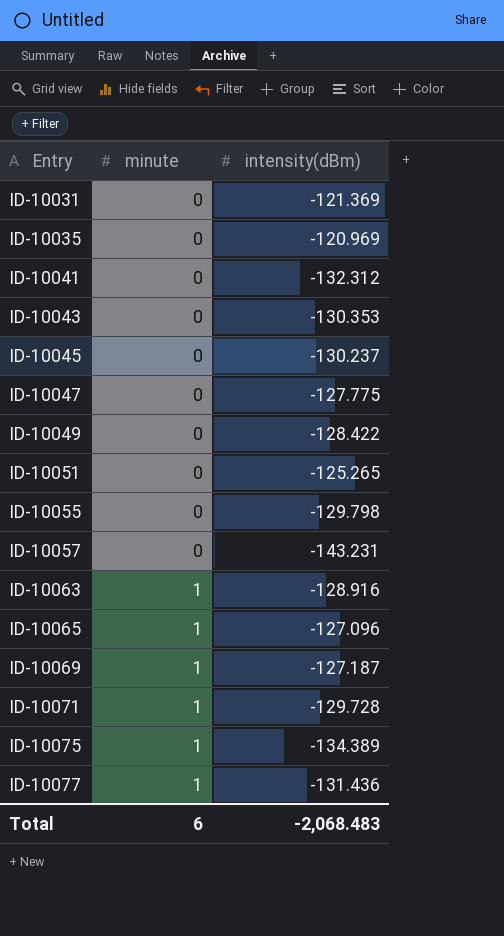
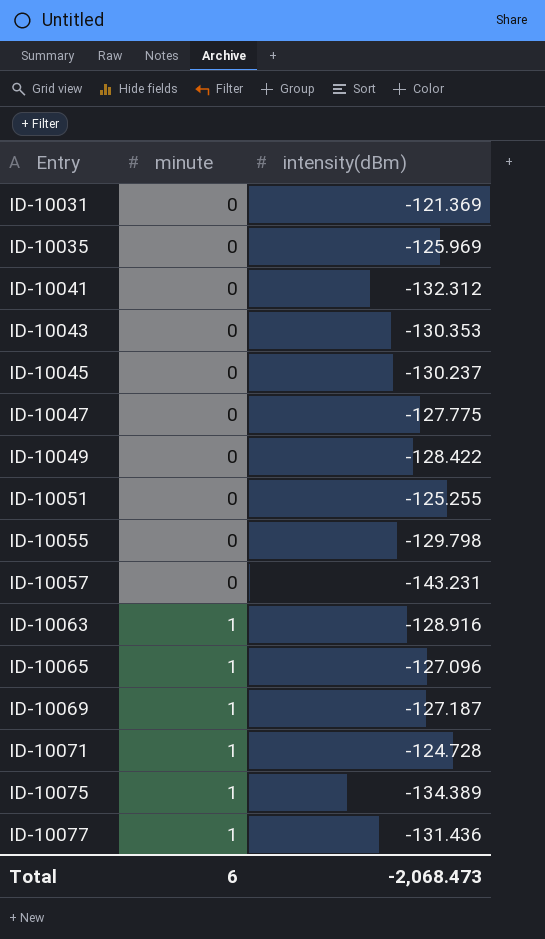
ID-10035 | intensity(dBm): -120.969 -> -125.969
ID-10051 | intensity(dBm): -125.265 -> -125.255
ID-10071 | intensity(dBm): -129.728 -> -124.728
Total | intensity(dBm): -2,068.483 -> -2,068.473

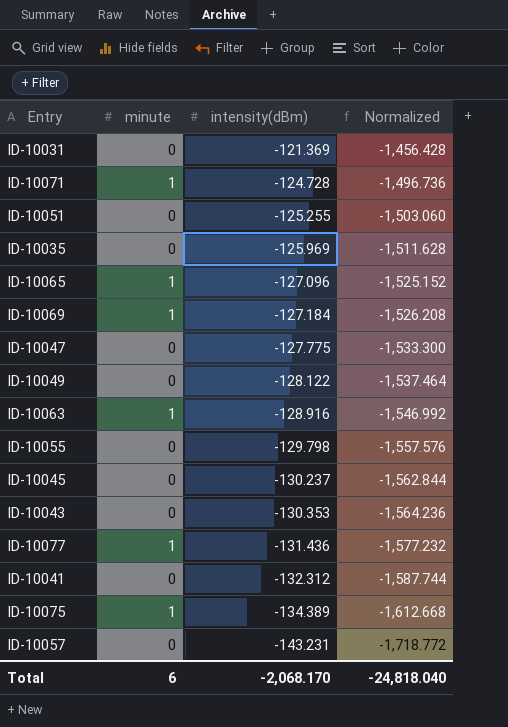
row order: Entry ascending -> intensity(dBm) descending
column Normalized | formula: none -> [intensity(dBm)] * 12
ID-10069 | intensity(dBm): -127.187 -> -127.184
ID-10049 | intensity(dBm): -128.422 -> -128.122
Total | intensity(dBm): -2,068.473 -> -2,068.170

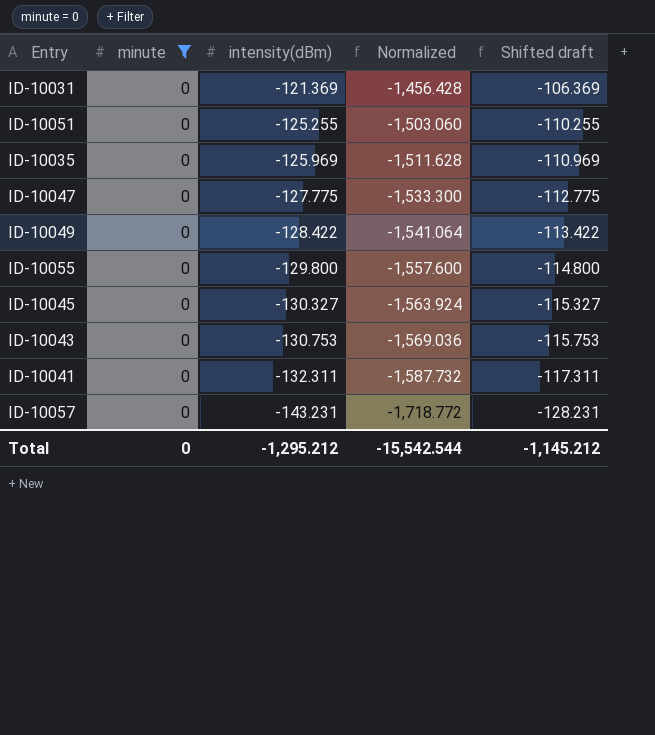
filter: none -> minute = 0
column Shifted draft | formula: none -> [intensity(dBm)] + 15
ID-10049 | intensity(dBm): -128.122 -> -128.422
ID-10049 | Normalized: -1,537.464 -> -1,541.064
ID-10055 | intensity(dBm): -129.798 -> -129.800
ID-10055 | Normalized: -1,557.576 -> -1,557.600
ID-10045 | intensity(dBm): -130.237 -> -130.327
ID-10045 | Normalized: -1,562.844 -> -1,563.924
ID-10043 | intensity(dBm): -130.353 -> -130.753
ID-10043 | Normalized: -1,564.236 -> -1,569.036
ID-10041 | intensity(dBm): -132.312 -> -132.311
ID-10041 | Normalized: -1,587.744 -> -1,587.732
Total | minute: 6 -> 0
Total | intensity(dBm): -2,068.170 -> -1,295.212
Total | Normalized: -24,818.040 -> -15,542.544

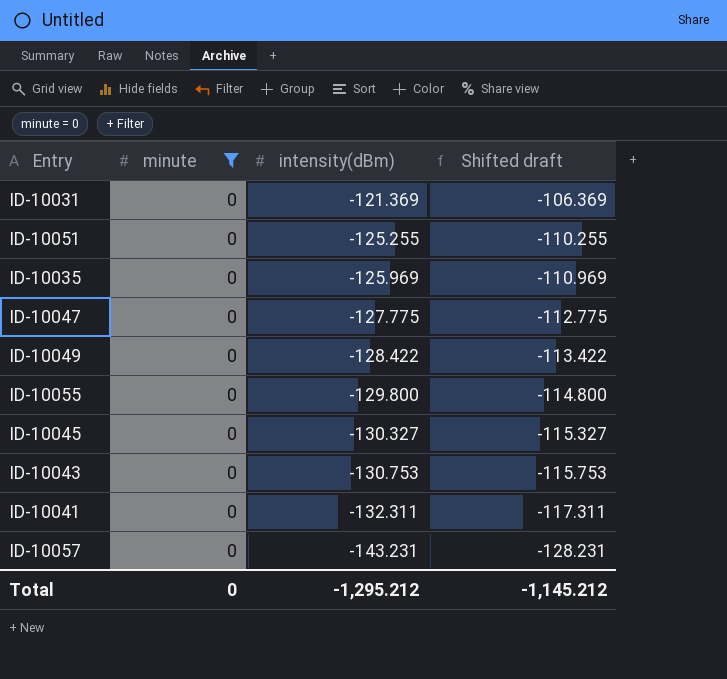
column Normalized | formula: [intensity(dBm)] * 12 -> none

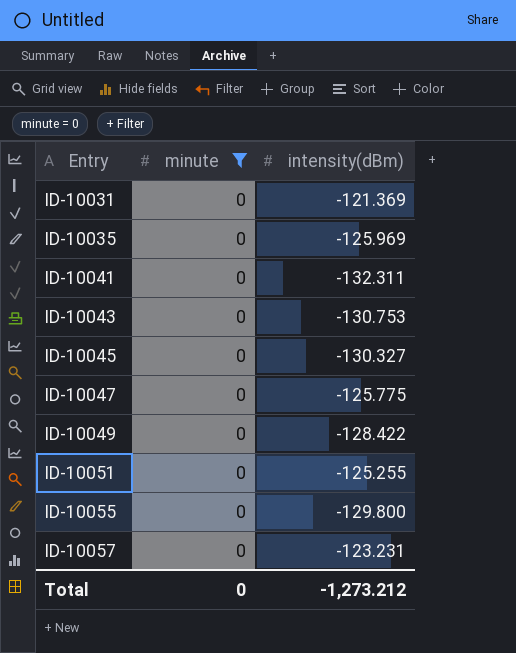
row order: intensity(dBm) descending -> Entry ascending
column Shifted draft | formula: [intensity(dBm)] + 15 -> none
ID-10047 | intensity(dBm): -127.775 -> -125.775
ID-10057 | intensity(dBm): -143.231 -> -123.231
Total | intensity(dBm): -1,295.212 -> -1,273.212

